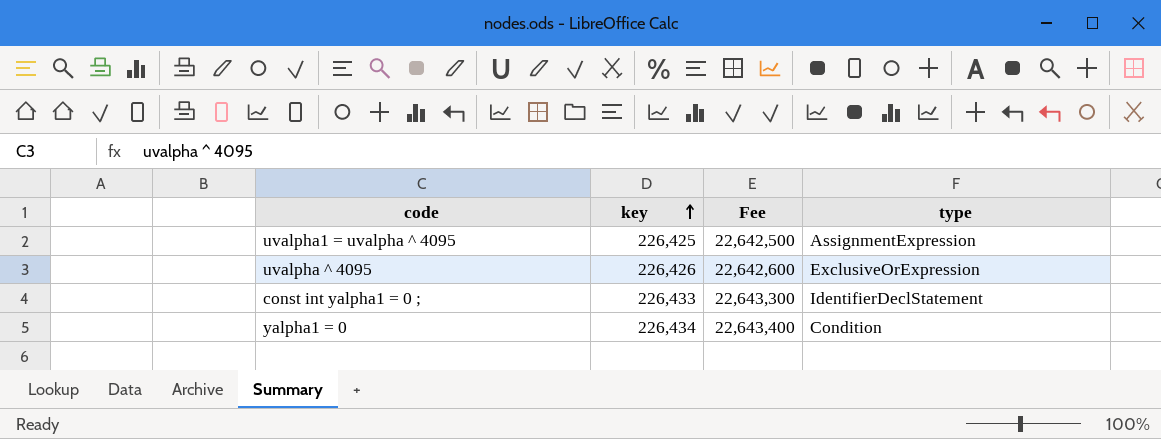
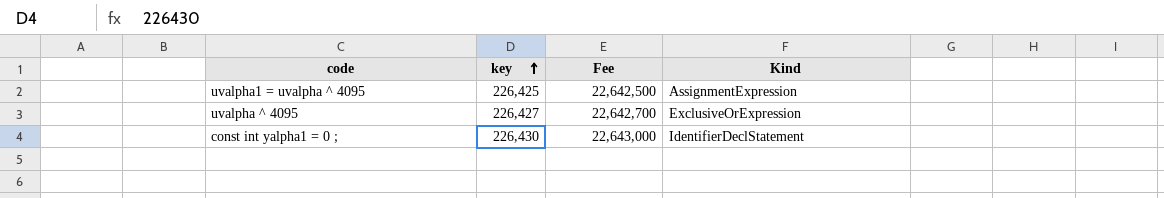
column name: type -> Kind
row yalpha1 = 0: 226,434 | 22,643,400 | Condition -> none
uvalpha ^ 4095 | key: 226,426 -> 226,427
uvalpha ^ 4095 | Fee: 22,642,600 -> 22,642,700
const int yalpha1 = 0 ; | key: 226,433 -> 226,430
const int yalpha1 = 0 ; | Fee: 22,643,300 -> 22,643,000

